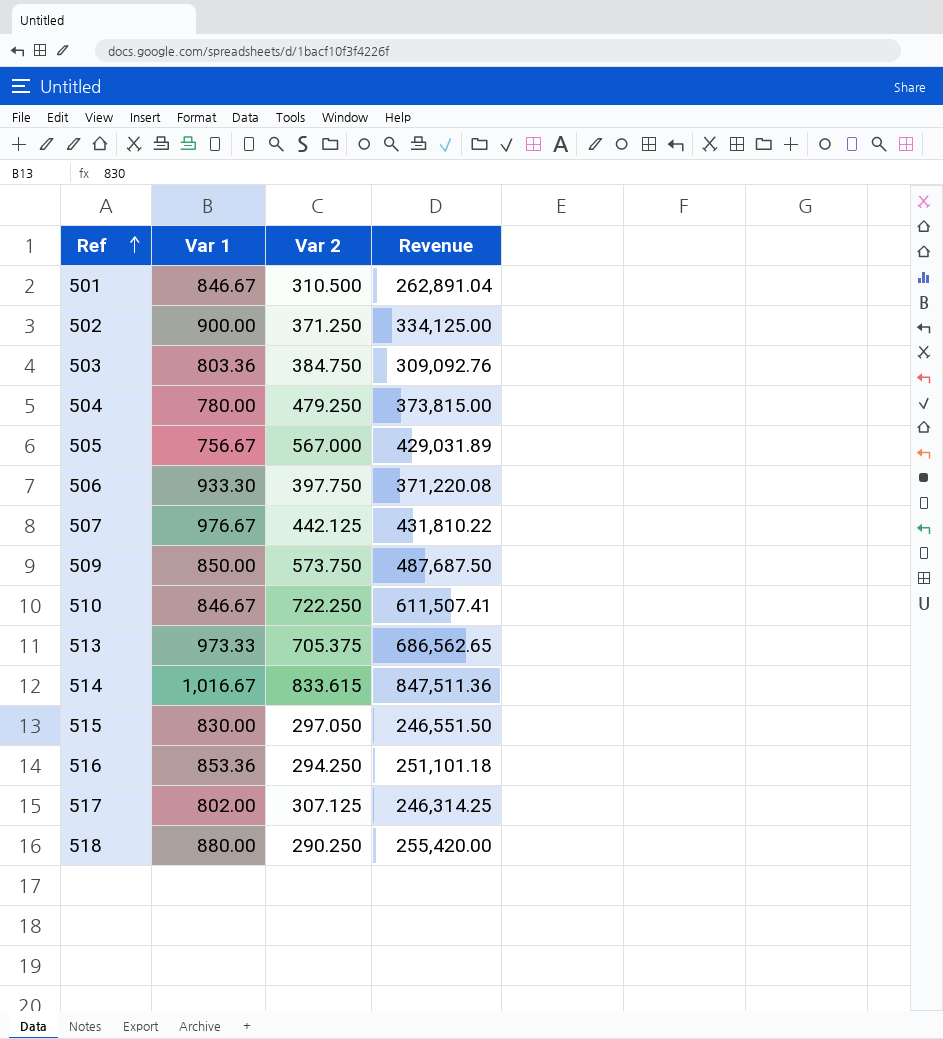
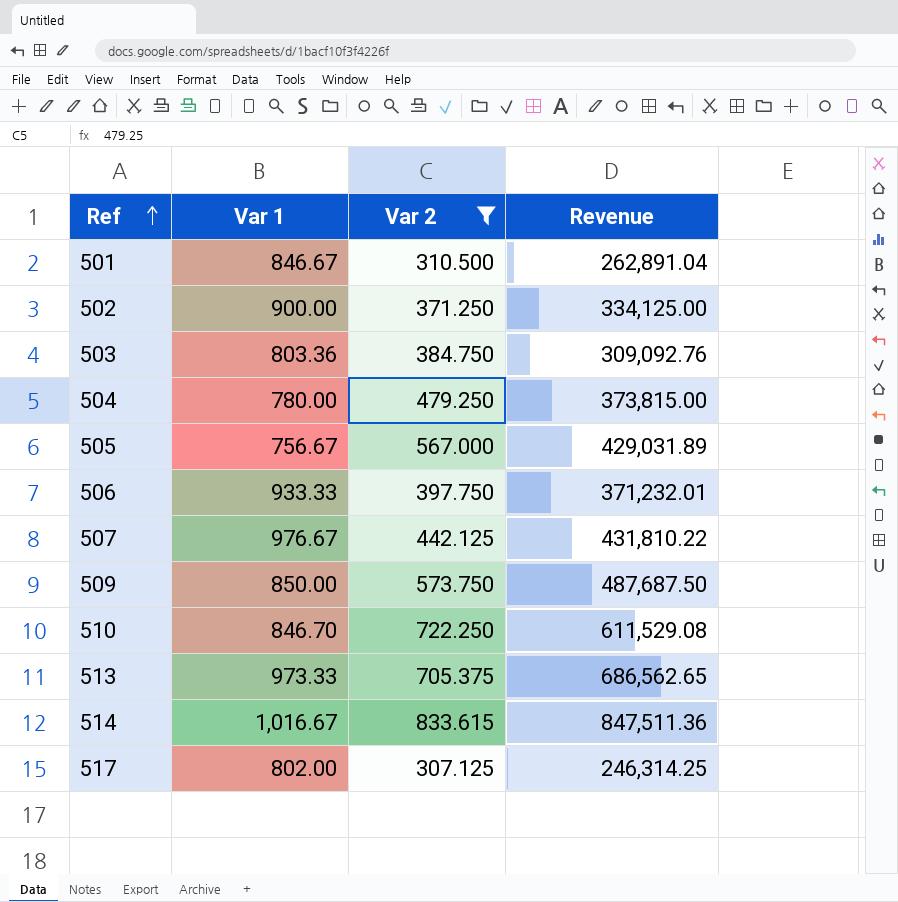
filter: none -> Var 2 >= 307.125
506 | Var 1: 933.30 -> 933.33
506 | Revenue: 371,220.08 -> 371,232.01
510 | Var 1: 846.67 -> 846.70
510 | Revenue: 611,507.41 -> 611,529.08

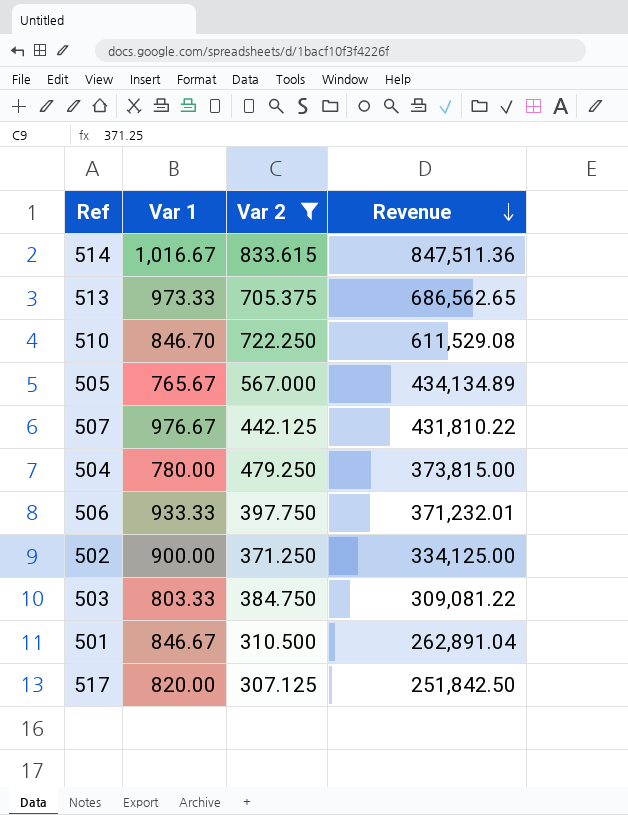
row order: Ref ascending -> Revenue descending
row 509: 850.00 | 573.750 | 487,687.50 -> none
505 | Var 1: 756.67 -> 765.67
505 | Revenue: 429,031.89 -> 434,134.89
503 | Var 1: 803.36 -> 803.33
503 | Revenue: 309,092.76 -> 309,081.22
517 | Var 1: 802.00 -> 820.00
517 | Revenue: 246,314.25 -> 251,842.50

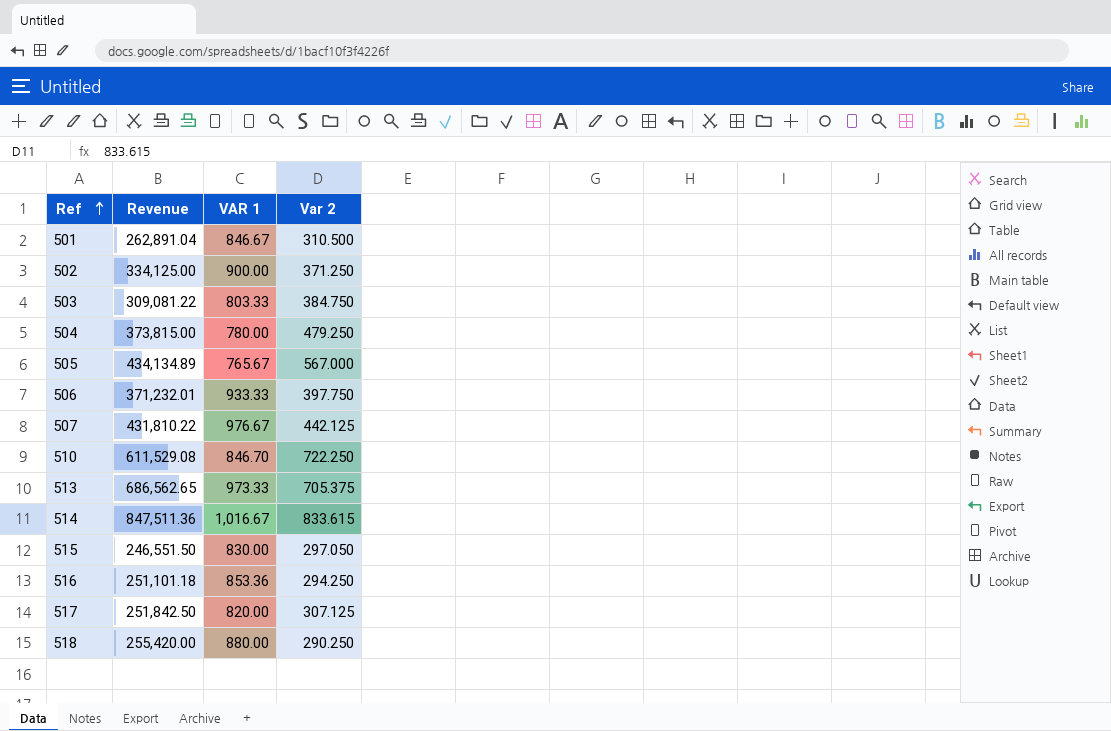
filter: Var 2 >= 307.125 -> none
row order: Revenue descending -> Ref ascending
column Revenue | position: 4 -> 2
column name: Var 1 -> VAR 1

